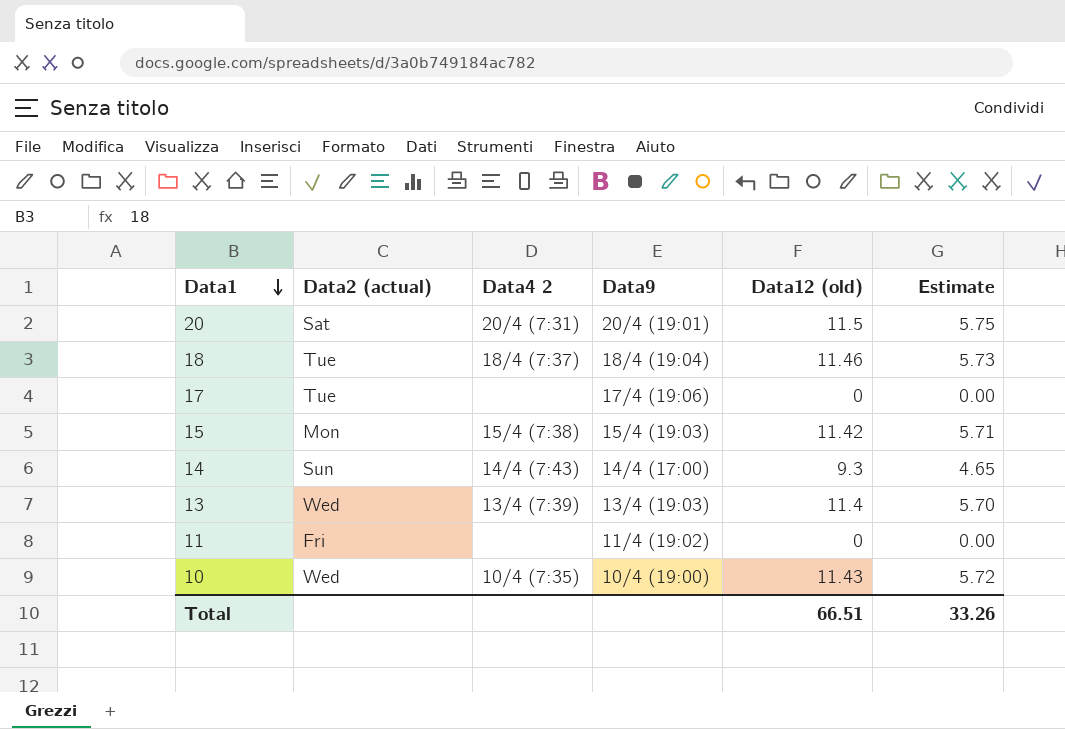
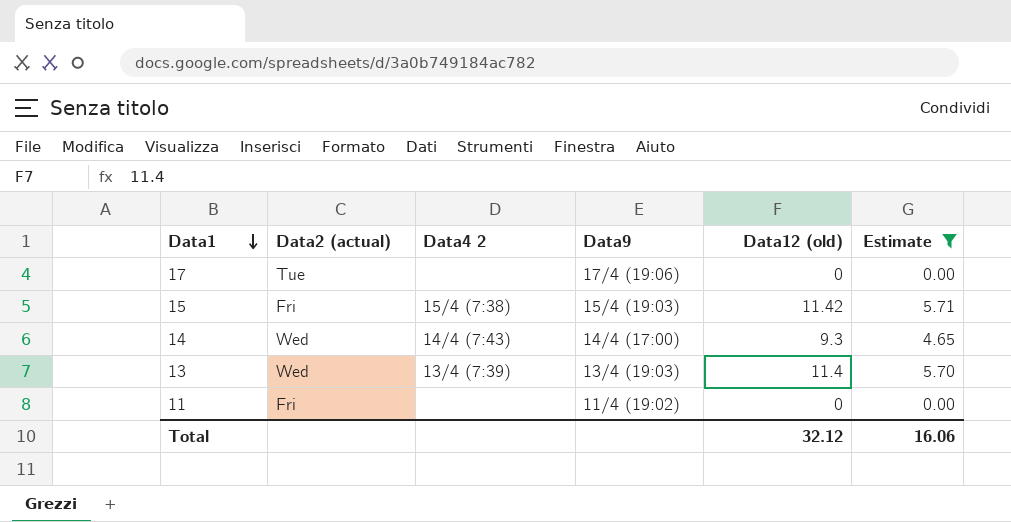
filter: none -> Estimate <= 5.71
15 | Data2 (actual): Mon -> Fri
14 | Data2 (actual): Sun -> Wed
Total | Data12 (old): 66.51 -> 32.12
Total | Estimate: 33.26 -> 16.06

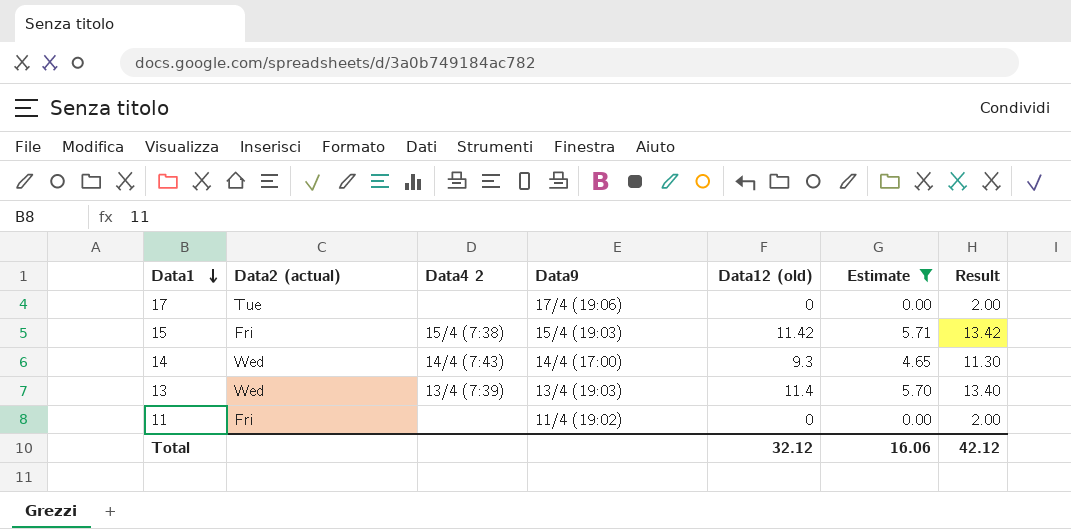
column Result | formula: none -> [Data12 (old)] + 2

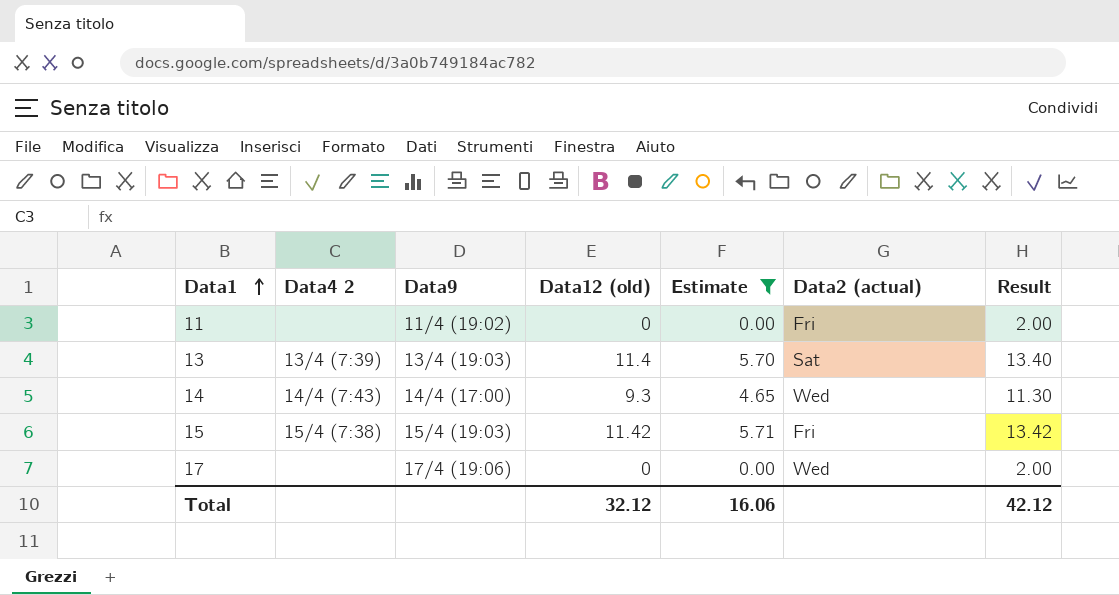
row order: Data1 descending -> Data1 ascending
column Data2 (actual) | position: 2 -> 6
13 | Data2 (actual): Wed -> Sat
17 | Data2 (actual): Tue -> Wed

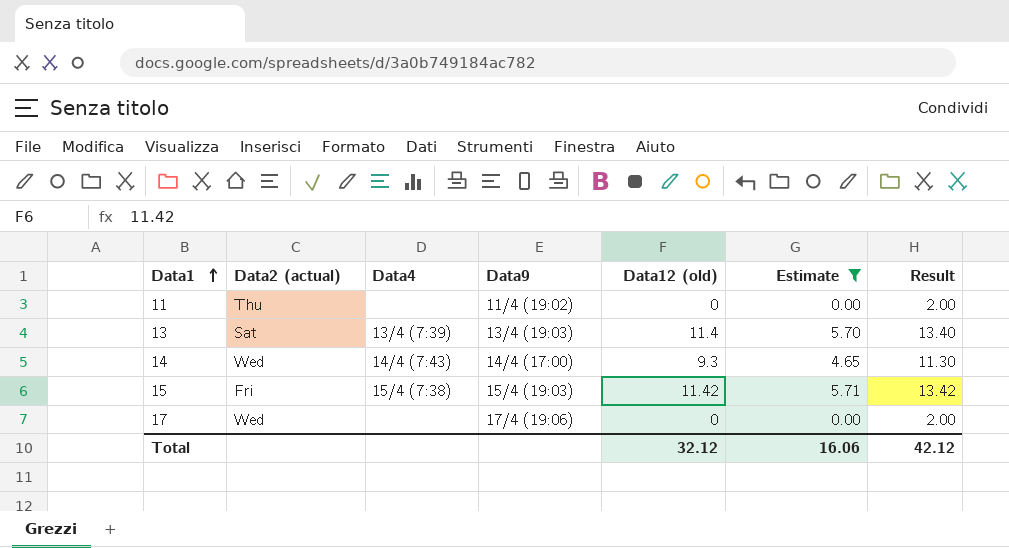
column Data2 (actual) | position: 6 -> 2
column name: Data4 2 -> Data4
11 | Data2 (actual): Fri -> Thu

